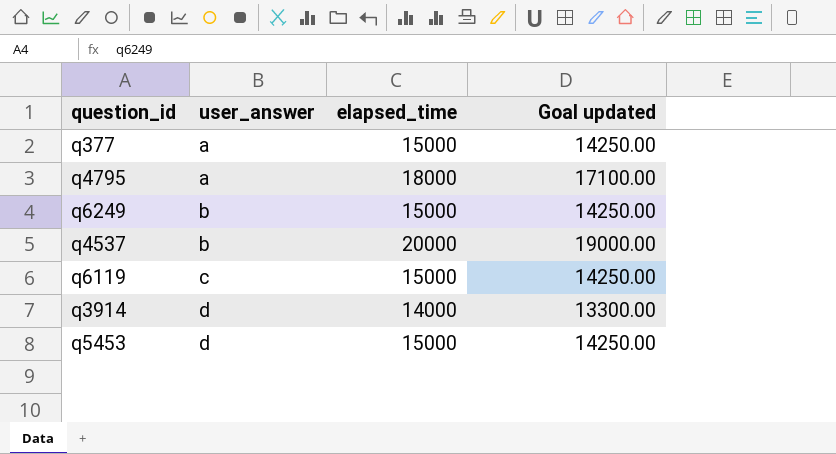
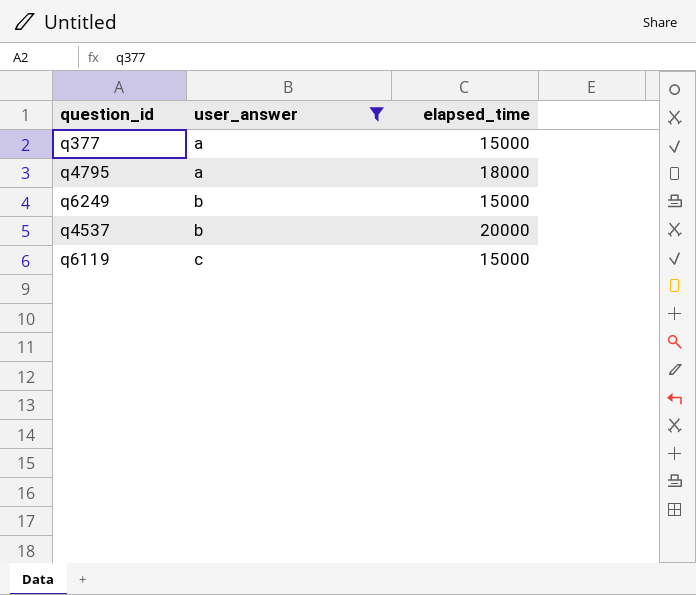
filter: none -> user_answer != d
column Goal updated | formula: [elapsed_time] * 0.95 -> none

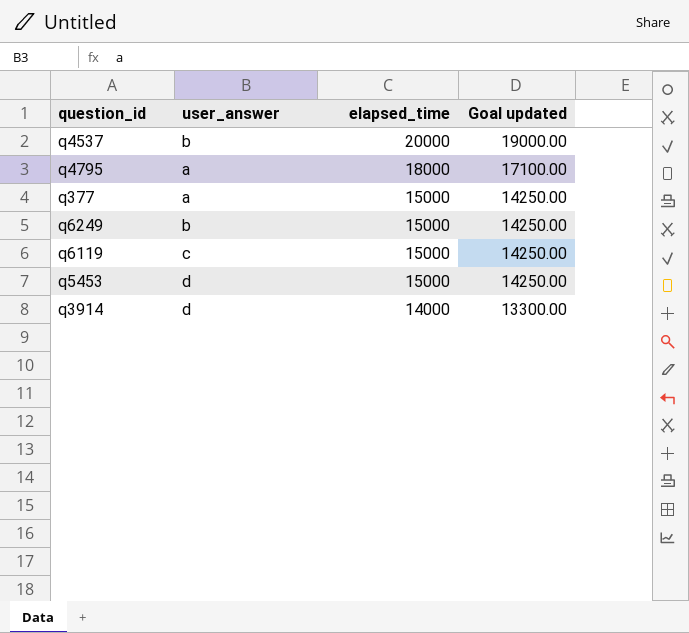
filter: user_answer != d -> none
row order: user_answer ascending -> elapsed_time descending
column Goal updated | formula: none -> [elapsed_time] * 0.95

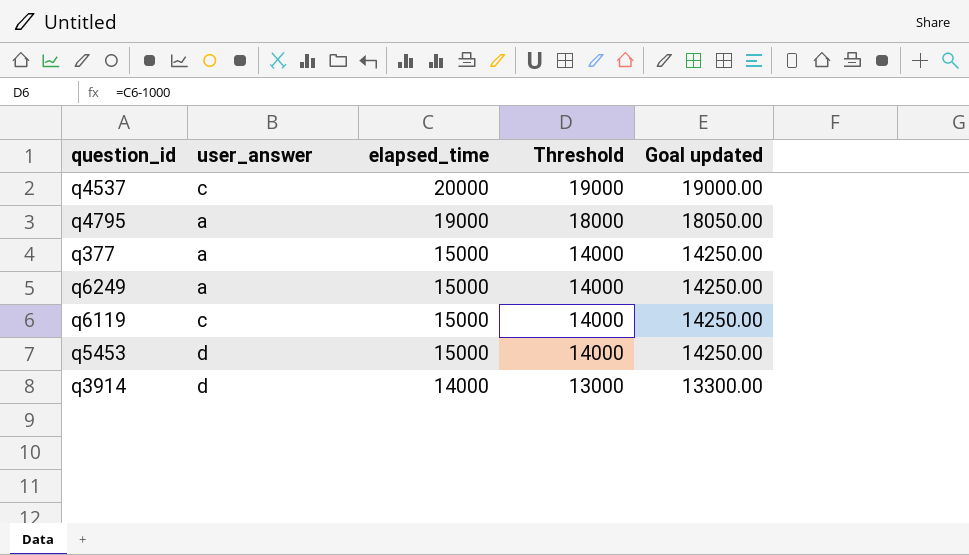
column Threshold | formula: none -> [elapsed_time] - 1000
q4537 | user_answer: b -> c
q4795 | elapsed_time: 18000 -> 19000
q4795 | Goal updated: 17100.00 -> 18050.00
q6249 | user_answer: b -> a

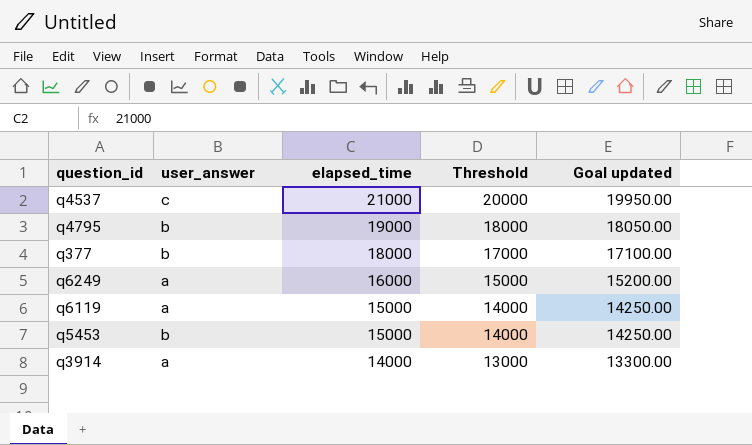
q4537 | elapsed_time: 20000 -> 21000
q4537 | Threshold: 19000 -> 20000
q4537 | Goal updated: 19000.00 -> 19950.00
q4795 | user_answer: a -> b
q377 | user_answer: a -> b
q377 | elapsed_time: 15000 -> 18000
q377 | Threshold: 14000 -> 17000
q377 | Goal updated: 14250.00 -> 17100.00
q6249 | elapsed_time: 15000 -> 16000
q6249 | Threshold: 14000 -> 15000
q6249 | Goal updated: 14250.00 -> 15200.00
q6119 | user_answer: c -> a
q5453 | user_answer: d -> b
q3914 | user_answer: d -> a

